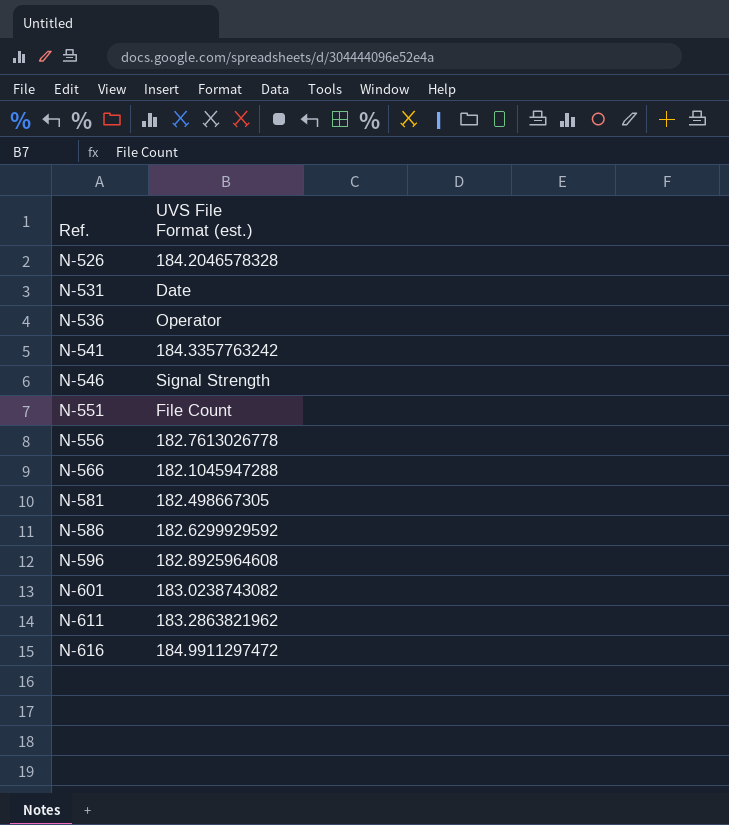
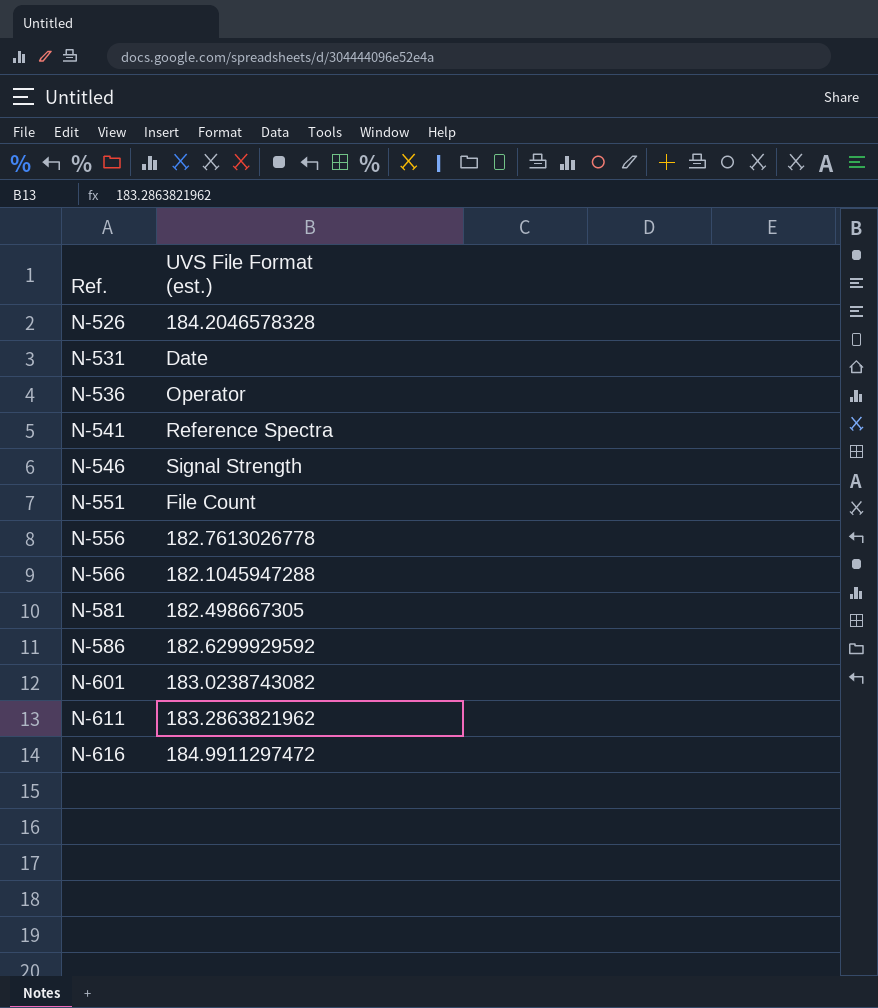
row N-596: 182.8925964608 -> none
N-541 | UVS File Format (est.): 184.3357763242 -> Reference Spectra

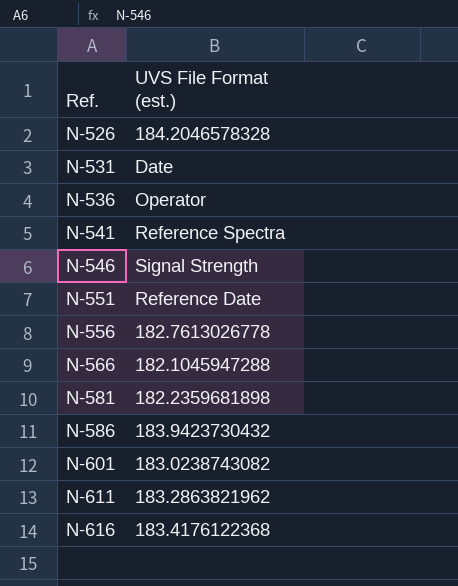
N-551 | UVS File Format (est.): File Count -> Reference Date
N-581 | UVS File Format (est.): 182.498667305 -> 182.2359681898
N-586 | UVS File Format (est.): 182.6299929592 -> 183.9423730432
N-616 | UVS File Format (est.): 184.9911297472 -> 183.4176122368

